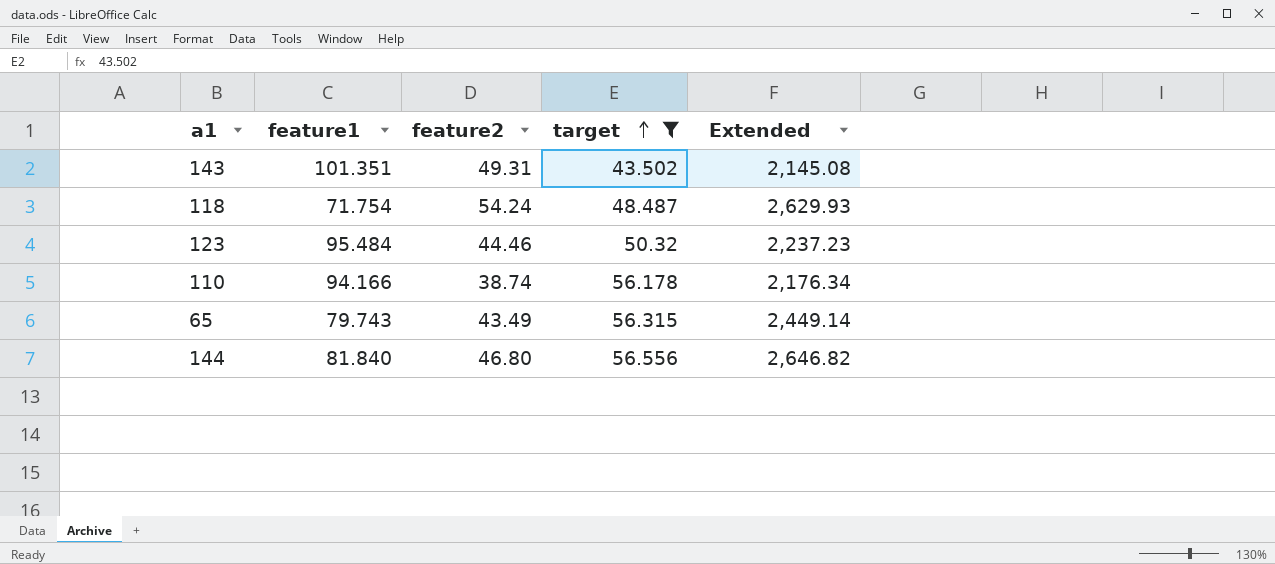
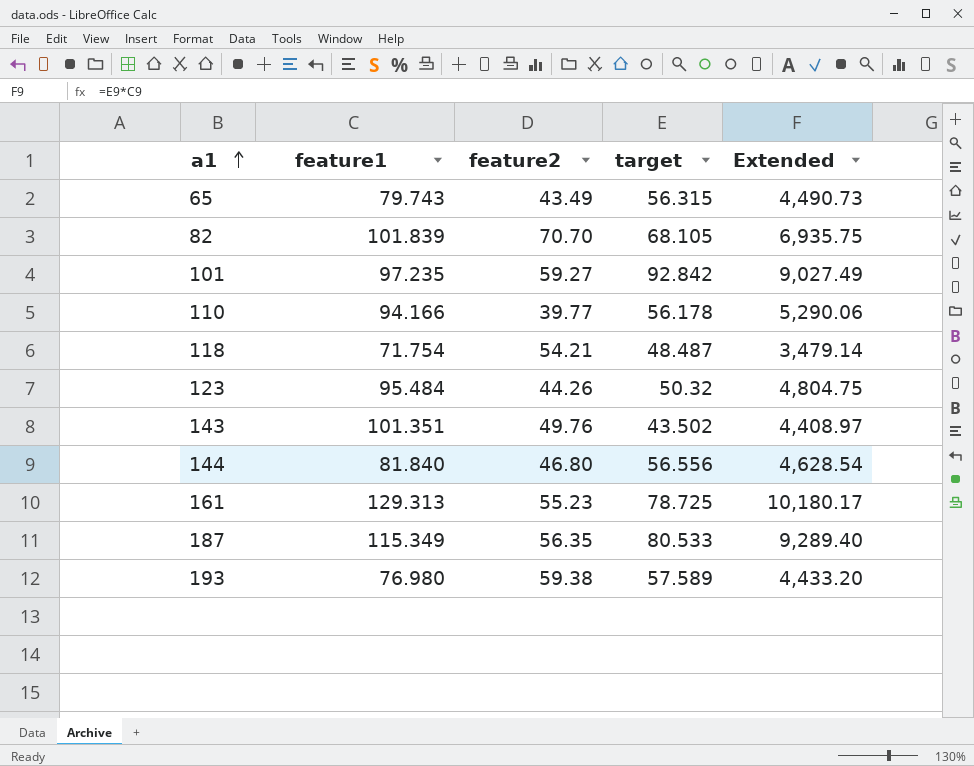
filter: target <= 56.556 -> none
row order: target ascending -> a1 ascending
column Extended | formula: [feature2] * [target] -> [feature1] * [target]
110 | feature2: 38.74 -> 39.77
118 | feature2: 54.24 -> 54.21
123 | feature2: 44.46 -> 44.26
143 | feature2: 49.31 -> 49.76

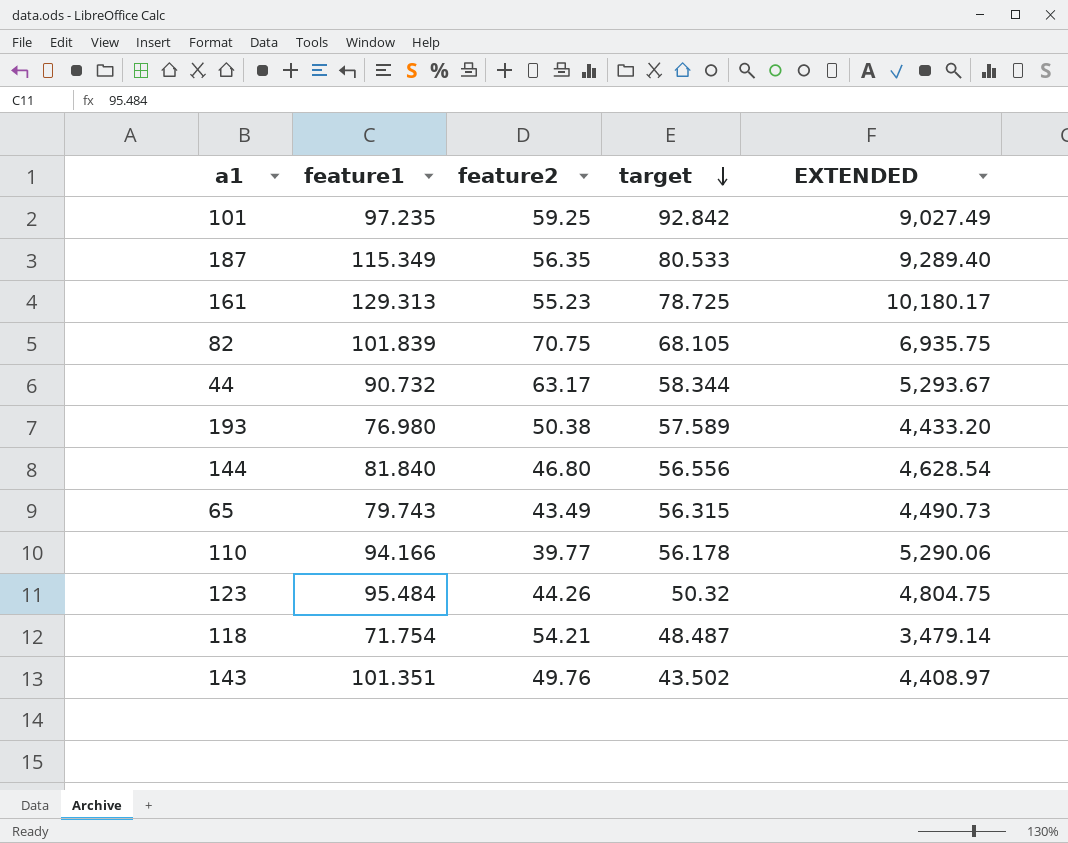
row order: a1 ascending -> target descending
column name: Extended -> EXTENDED
101 | feature2: 59.27 -> 59.25
82 | feature2: 70.70 -> 70.75
row 44: none -> 90.732 | 63.17 | 58.344 | 5,293.67
193 | feature2: 59.38 -> 50.38

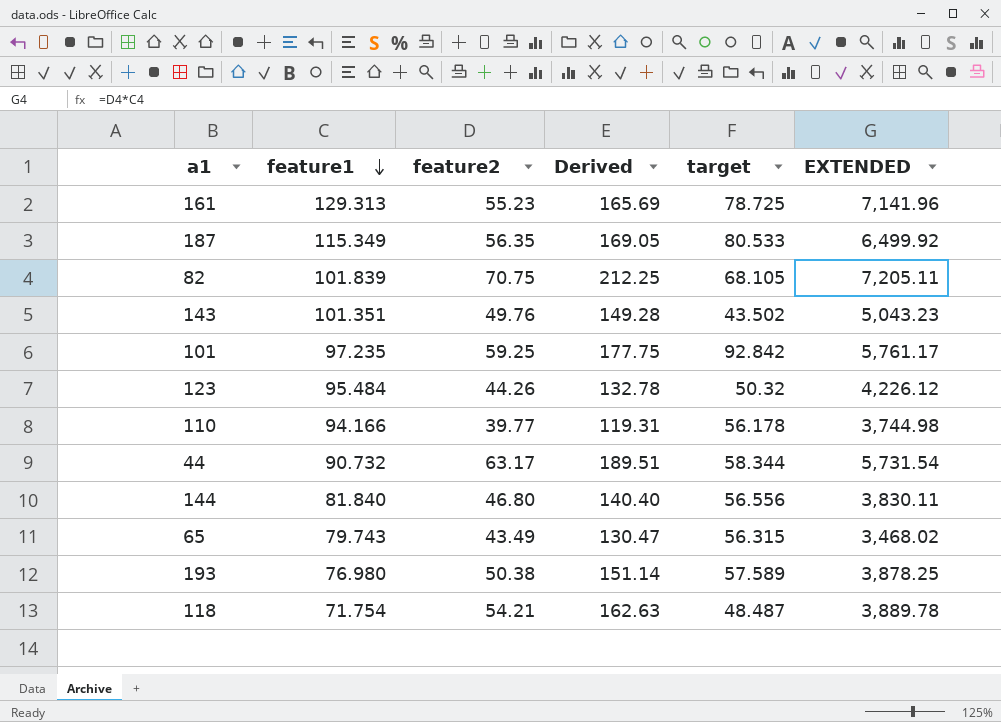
row order: target descending -> feature1 descending
column Derived | formula: none -> [feature2] * 3
column EXTENDED | formula: [feature1] * [target] -> [feature1] * [feature2]

